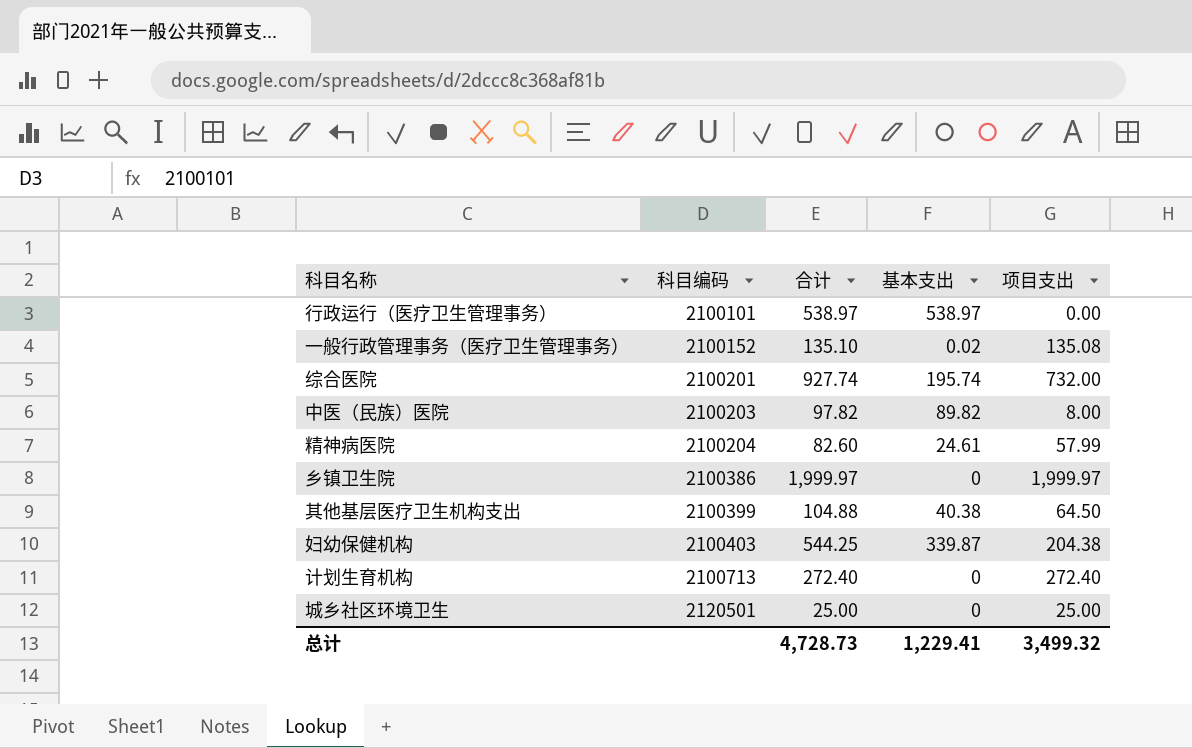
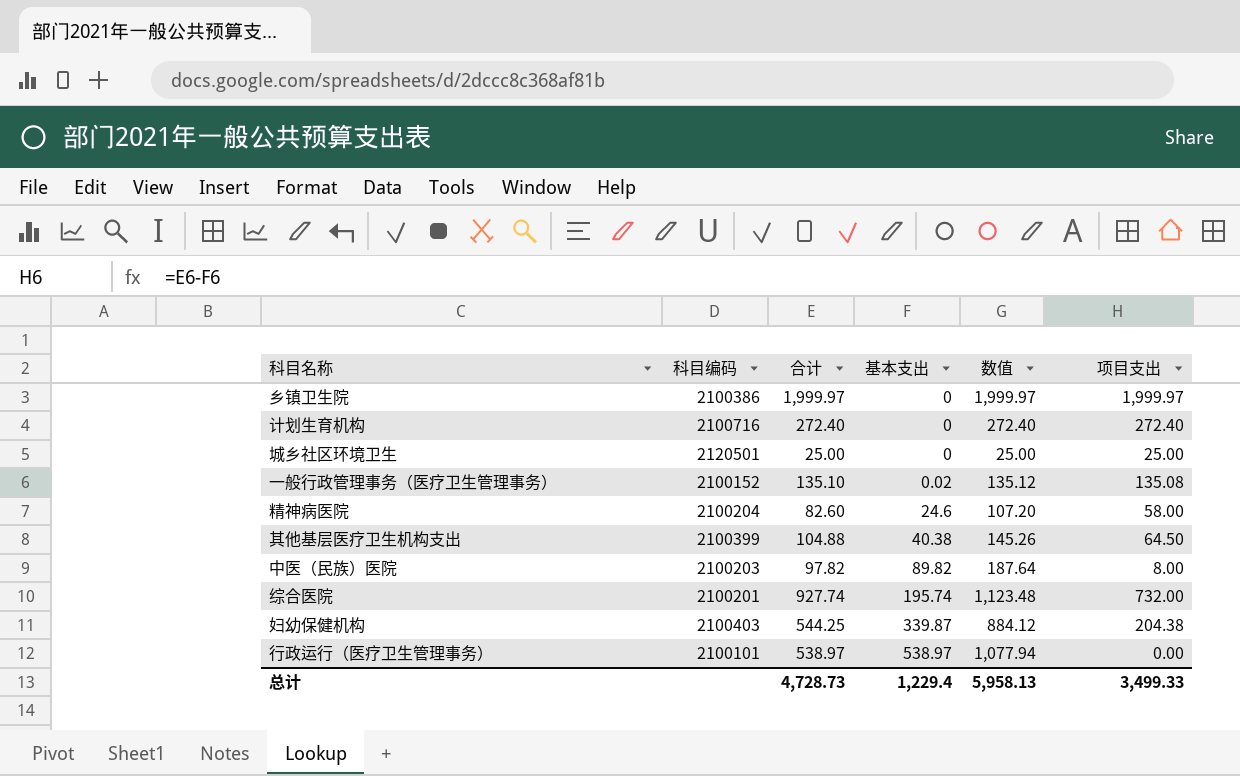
row order: 科目编码 ascending -> 基本支出 ascending
column 数值 | formula: none -> [合计] + [基本支出]
计划生育机构 | 科目编码: 2100713 -> 2100716
精神病医院 | 基本支出: 24.61 -> 24.6
精神病医院 | 项目支出: 57.99 -> 58.00
总计 | 基本支出: 1,229.41 -> 1,229.4
总计 | 项目支出: 3,499.32 -> 3,499.33

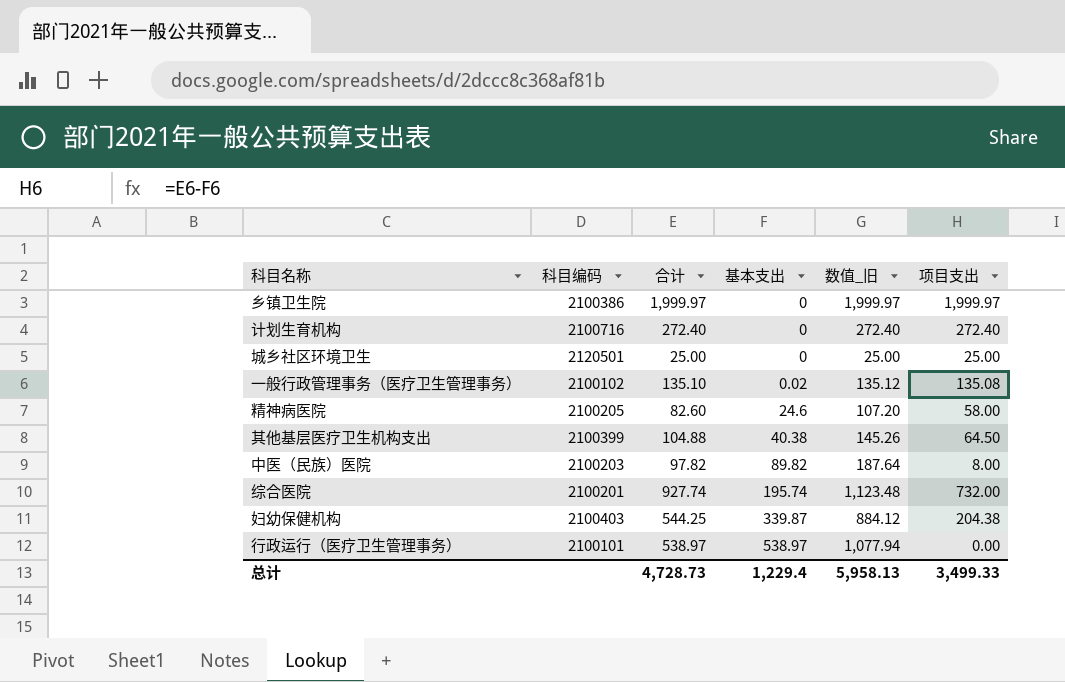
column name: 数值 -> 数值_旧
一般行政管理事务（医疗卫生管理事务） | 科目编码: 2100152 -> 2100102
精神病医院 | 科目编码: 2100204 -> 2100205

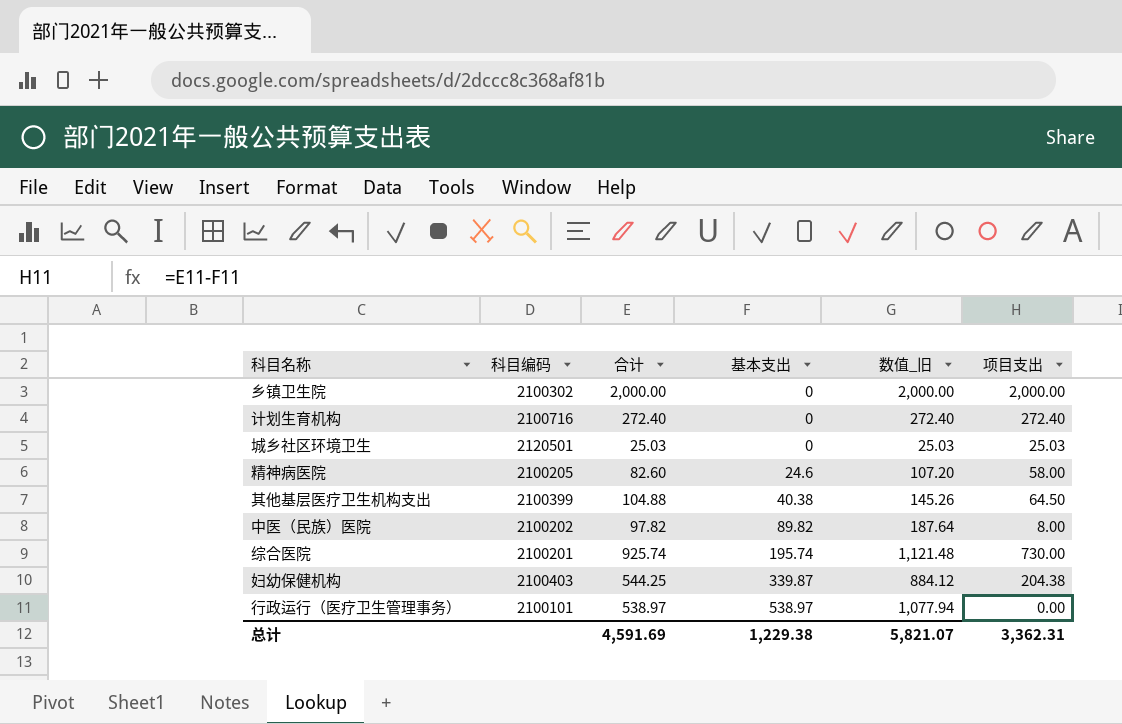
row 一般行政管理事务（医疗卫生管理事务）: 2100102 | 135.10 | 0.02 | 135.12 | 135.08 -> none
乡镇卫生院 | 科目编码: 2100386 -> 2100302
乡镇卫生院 | 合计: 1,999.97 -> 2,000.00
乡镇卫生院 | 数值_旧: 1,999.97 -> 2,000.00
乡镇卫生院 | 项目支出: 1,999.97 -> 2,000.00
城乡社区环境卫生 | 合计: 25.00 -> 25.03
城乡社区环境卫生 | 数值_旧: 25.00 -> 25.03
城乡社区环境卫生 | 项目支出: 25.00 -> 25.03
中医（民族）医院 | 科目编码: 2100203 -> 2100202
综合医院 | 合计: 927.74 -> 925.74
综合医院 | 数值_旧: 1,123.48 -> 1,121.48
综合医院 | 项目支出: 732.00 -> 730.00
总计 | 合计: 4,728.73 -> 4,591.69
总计 | 基本支出: 1,229.4 -> 1,229.38
总计 | 数值_旧: 5,958.13 -> 5,821.07
总计 | 项目支出: 3,499.33 -> 3,362.31

